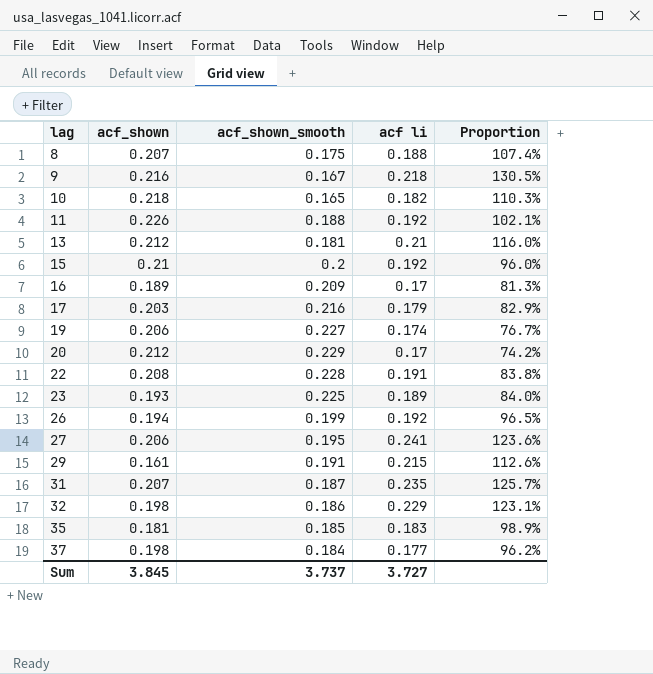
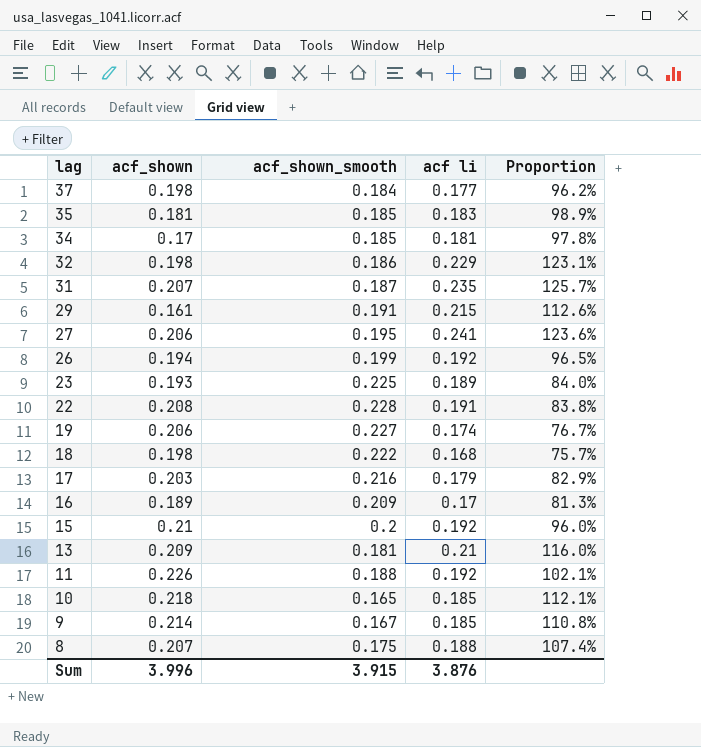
row order: lag ascending -> lag descending
row 20: 0.212 | 0.229 | 0.17 | 74.2% -> none
row 34: none -> 0.17 | 0.185 | 0.181 | 97.8%
row 18: none -> 0.198 | 0.222 | 0.168 | 75.7%
13 | acf_shown: 0.212 -> 0.209
10 | acf li: 0.182 -> 0.185
10 | Proportion: 110.3% -> 112.1%
9 | acf_shown: 0.216 -> 0.214
9 | acf li: 0.218 -> 0.185
9 | Proportion: 130.5% -> 110.8%
Sum | acf_shown: 3.845 -> 3.996
Sum | acf_shown_smooth: 3.737 -> 3.915
Sum | acf li: 3.727 -> 3.876

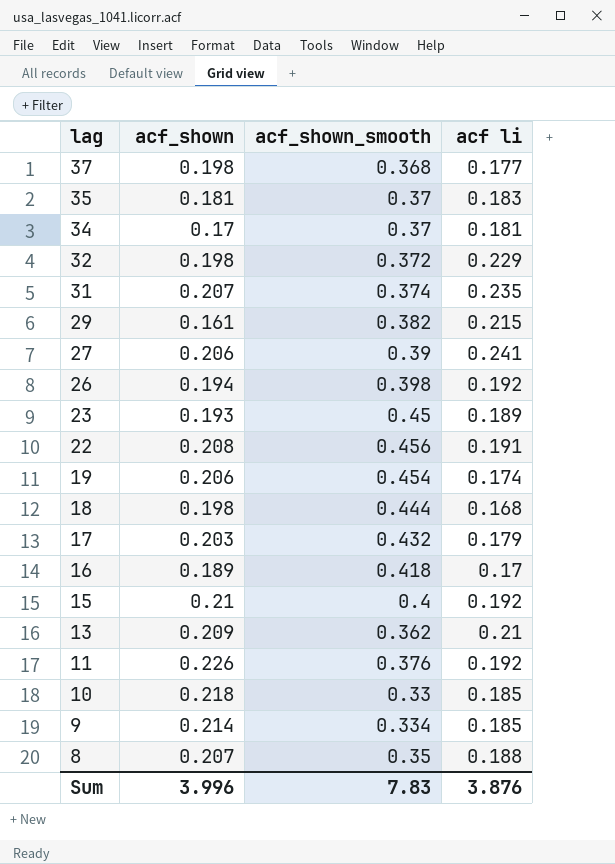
column Proportion | formula: [acf li] / [acf_shown_smooth] -> none
37 | acf_shown_smooth: 0.184 -> 0.368
35 | acf_shown_smooth: 0.185 -> 0.37
34 | acf_shown_smooth: 0.185 -> 0.37
32 | acf_shown_smooth: 0.186 -> 0.372
31 | acf_shown_smooth: 0.187 -> 0.374
29 | acf_shown_smooth: 0.191 -> 0.382
27 | acf_shown_smooth: 0.195 -> 0.39
26 | acf_shown_smooth: 0.199 -> 0.398
23 | acf_shown_smooth: 0.225 -> 0.45
22 | acf_shown_smooth: 0.228 -> 0.456
19 | acf_shown_smooth: 0.227 -> 0.454
18 | acf_shown_smooth: 0.222 -> 0.444
17 | acf_shown_smooth: 0.216 -> 0.432
16 | acf_shown_smooth: 0.209 -> 0.418
15 | acf_shown_smooth: 0.2 -> 0.4
13 | acf_shown_smooth: 0.181 -> 0.362
11 | acf_shown_smooth: 0.188 -> 0.376
10 | acf_shown_smooth: 0.165 -> 0.33
9 | acf_shown_smooth: 0.167 -> 0.334
8 | acf_shown_smooth: 0.175 -> 0.35
Sum | acf_shown_smooth: 3.915 -> 7.83

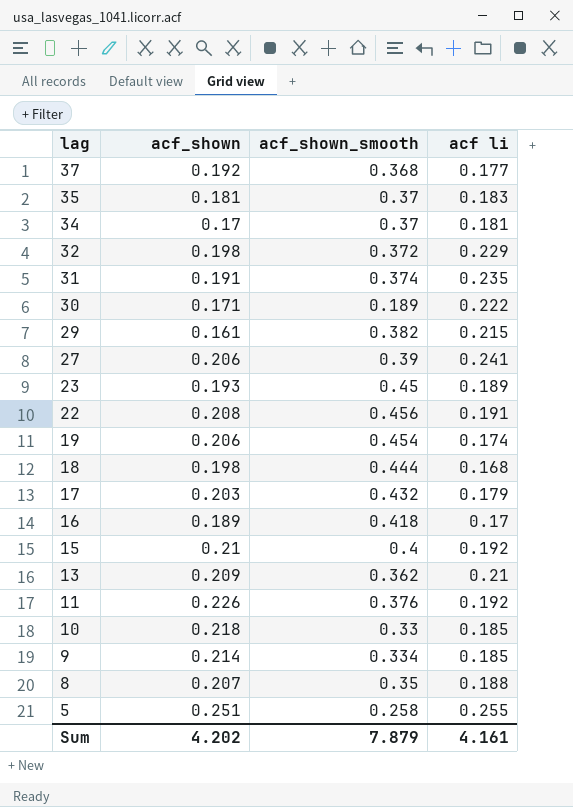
row 26: 0.194 | 0.398 | 0.192 -> none
37 | acf_shown: 0.198 -> 0.192
31 | acf_shown: 0.207 -> 0.191
row 30: none -> 0.171 | 0.189 | 0.222
row 5: none -> 0.251 | 0.258 | 0.255
Sum | acf_shown: 3.996 -> 4.202
Sum | acf_shown_smooth: 7.83 -> 7.879
Sum | acf li: 3.876 -> 4.161

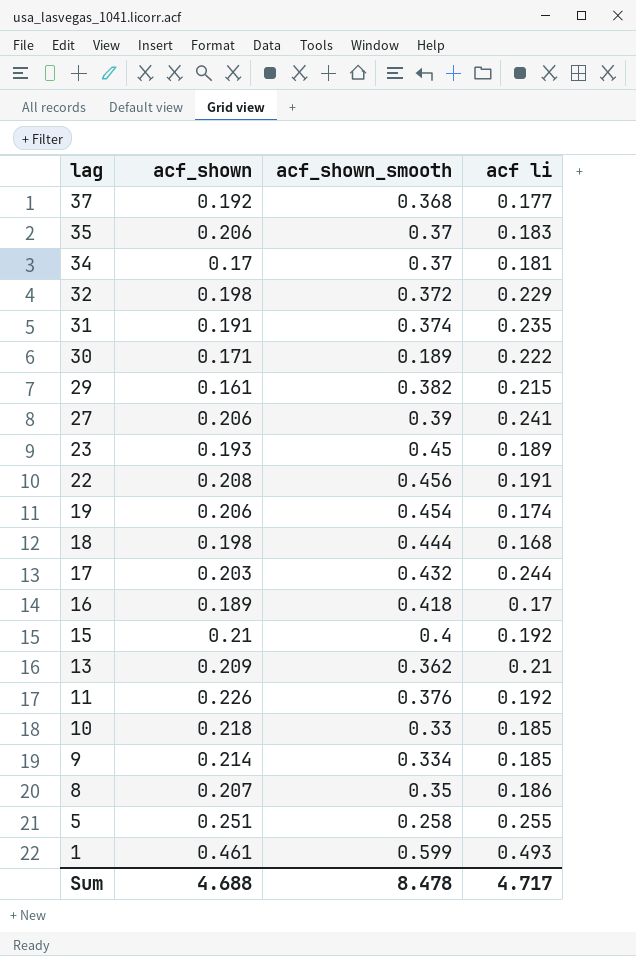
35 | acf_shown: 0.181 -> 0.206
17 | acf li: 0.179 -> 0.244
8 | acf li: 0.188 -> 0.186
row 1: none -> 0.461 | 0.599 | 0.493
Sum | acf_shown: 4.202 -> 4.688
Sum | acf_shown_smooth: 7.879 -> 8.478
Sum | acf li: 4.161 -> 4.717

